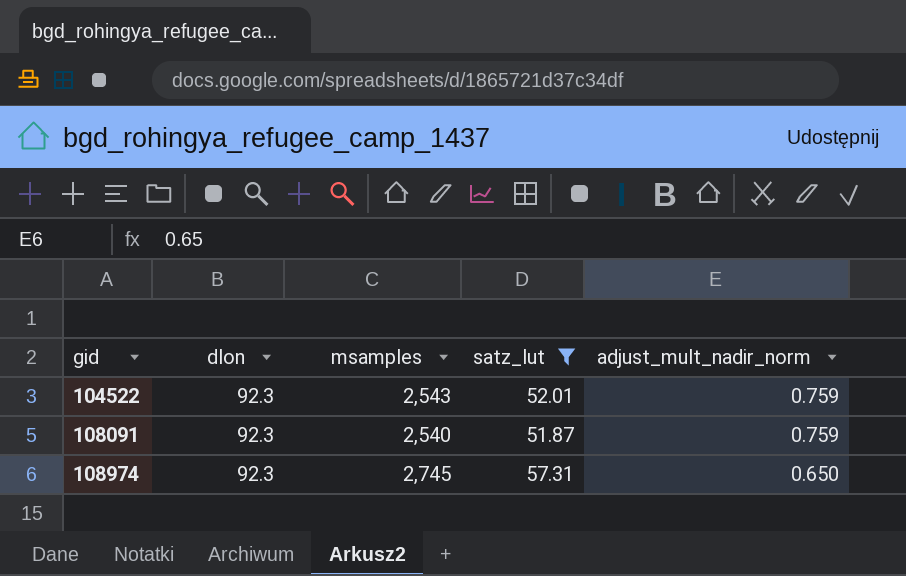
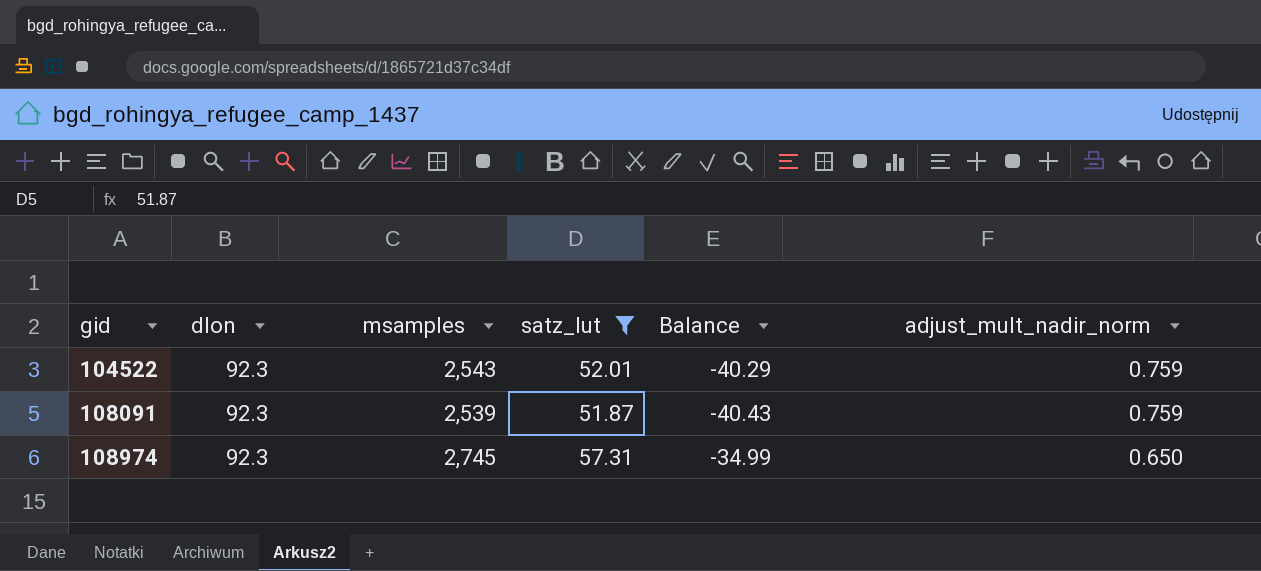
column Balance | formula: none -> [satz_lut] - [dlon]
108091 | msamples: 2,540 -> 2,539

